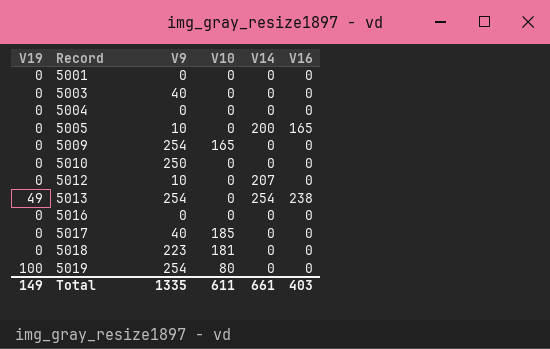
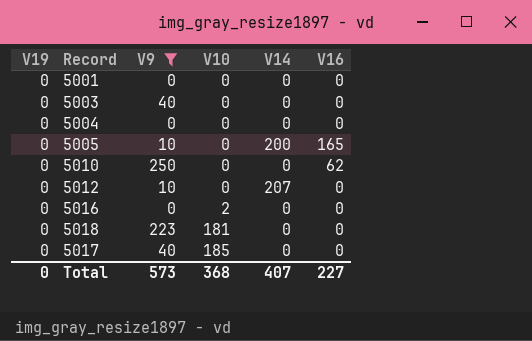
filter: none -> V9 != 254
row order: Record ascending -> V10 ascending
5010 | V16: 0 -> 62
5016 | V10: 0 -> 2
Total | V19: 149 -> 0
Total | V9: 1335 -> 573
Total | V10: 611 -> 368
Total | V14: 661 -> 407
Total | V16: 403 -> 227

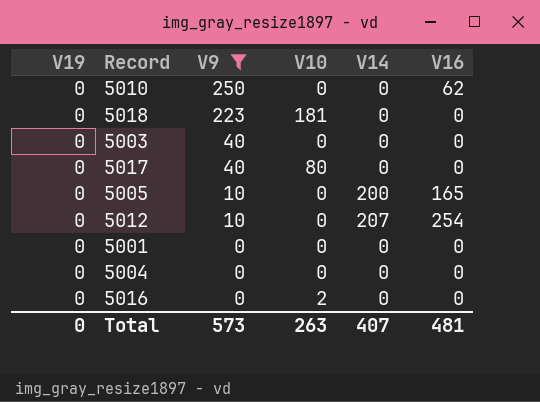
row order: V10 ascending -> V9 descending
5017 | V10: 185 -> 80
5012 | V16: 0 -> 254
Total | V10: 368 -> 263
Total | V16: 227 -> 481

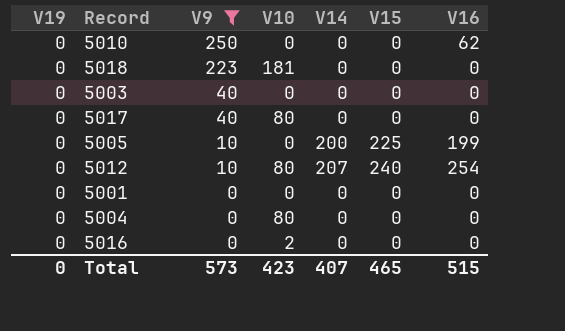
column V15 | position: none -> 6
5005 | V16: 165 -> 199
5012 | V10: 0 -> 80
5004 | V10: 0 -> 80
Total | V10: 263 -> 423
Total | V16: 481 -> 515

